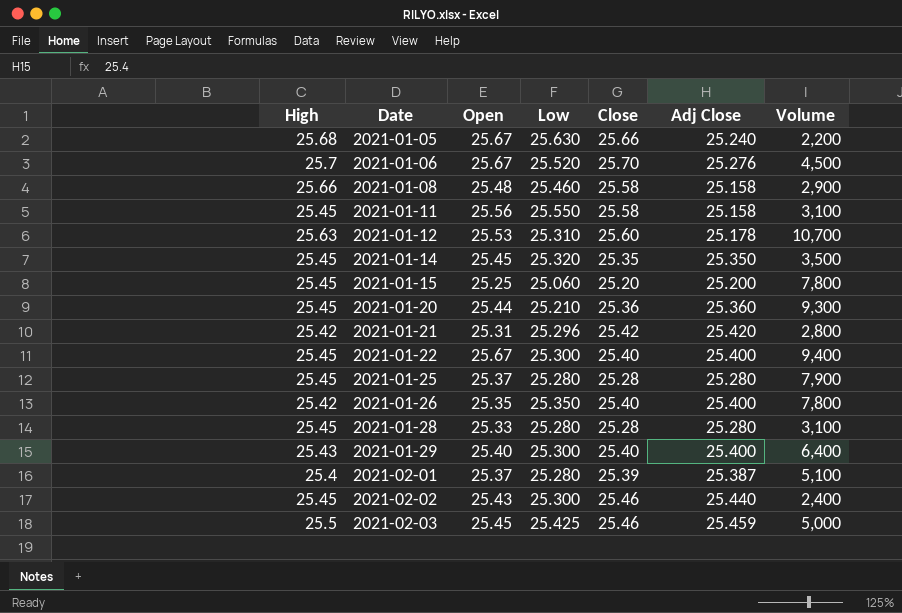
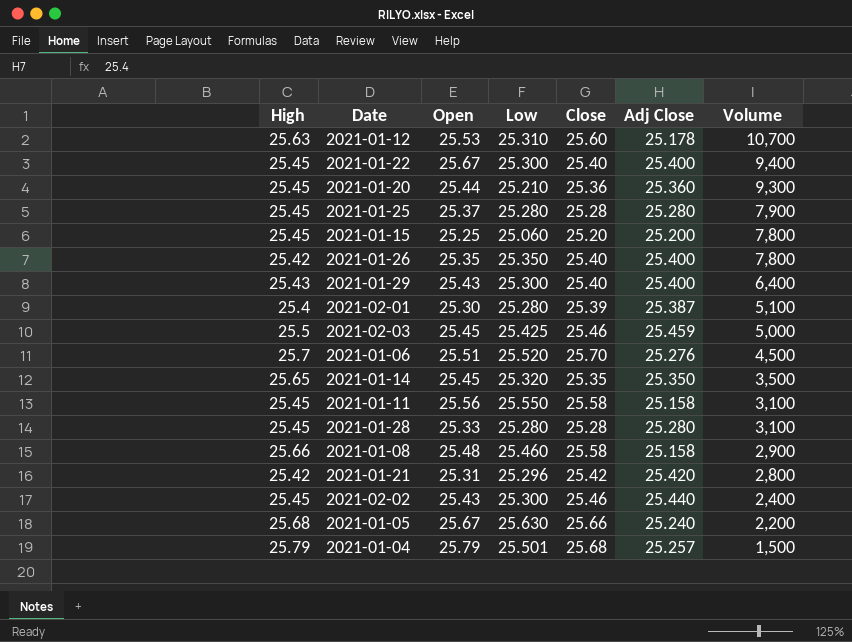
row order: Date ascending -> Volume descending
2021-01-29 | Open: 25.40 -> 25.43
2021-02-01 | Open: 25.37 -> 25.30
2021-01-06 | Open: 25.67 -> 25.51
2021-01-14 | High: 25.45 -> 25.65
row 2021-01-04: none -> 25.79 | 25.79 | 25.501 | 25.68 | 25.257 | 1,500

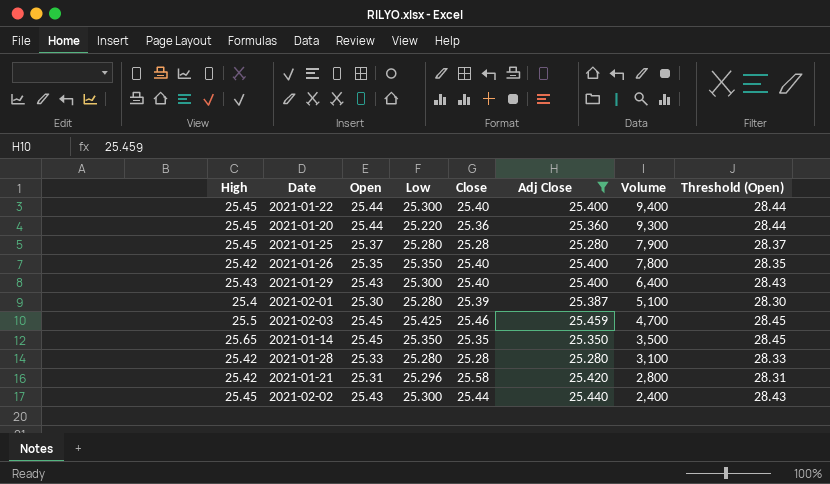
filter: none -> Adj Close >= 25.280
column Threshold (Open) | formula: none -> [Open] + 3
2021-01-22 | Open: 25.67 -> 25.44
2021-01-20 | Low: 25.210 -> 25.220
2021-02-03 | Volume: 5,000 -> 4,700
2021-01-14 | Low: 25.320 -> 25.350
2021-01-28 | High: 25.45 -> 25.42
2021-01-21 | Close: 25.42 -> 25.58
2021-02-02 | Close: 25.46 -> 25.44

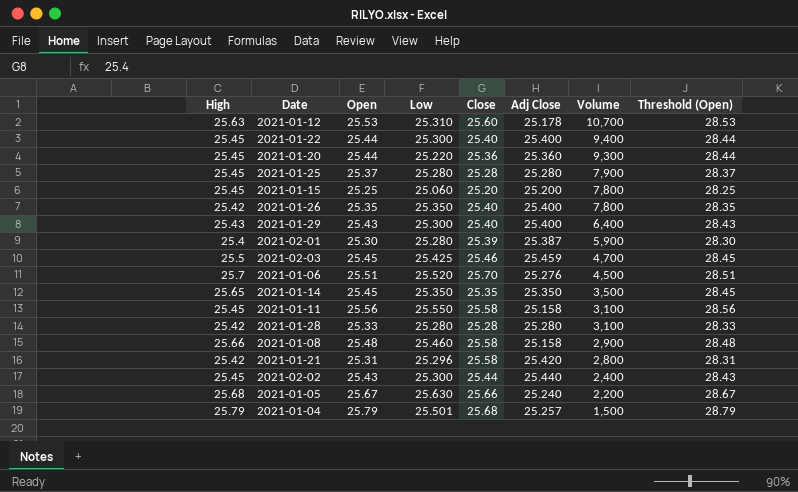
filter: Adj Close >= 25.280 -> none
2021-02-01 | Volume: 5,100 -> 5,900

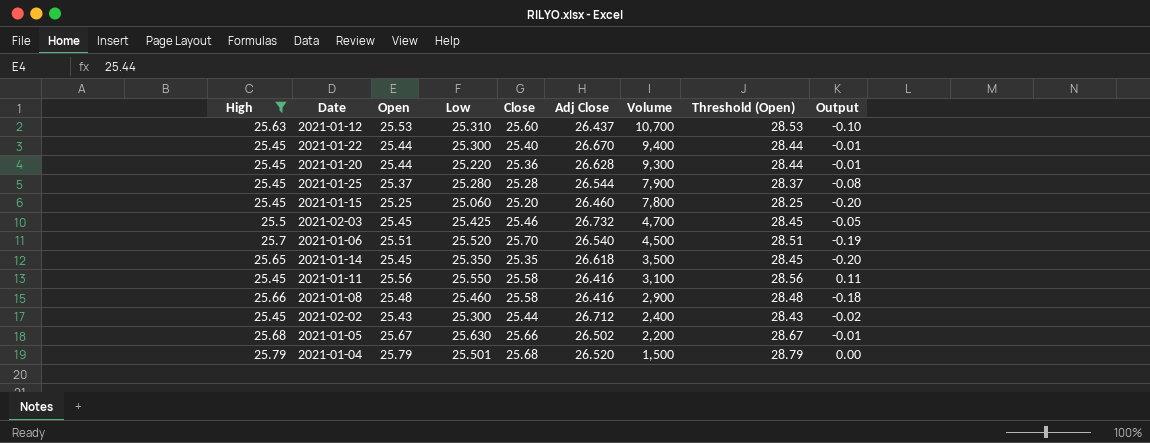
filter: none -> High >= 25.45
column Output | formula: none -> [Open] - [High]
2021-01-12 | Adj Close: 25.178 -> 26.437
2021-01-22 | Adj Close: 25.400 -> 26.670
2021-01-20 | Adj Close: 25.360 -> 26.628
2021-01-25 | Adj Close: 25.280 -> 26.544
2021-01-15 | Adj Close: 25.200 -> 26.460
2021-02-03 | Adj Close: 25.459 -> 26.732
2021-01-06 | Adj Close: 25.276 -> 26.540
2021-01-14 | Adj Close: 25.350 -> 26.618
2021-01-11 | Adj Close: 25.158 -> 26.416
2021-01-08 | Adj Close: 25.158 -> 26.416
2021-02-02 | Adj Close: 25.440 -> 26.712
2021-01-05 | Adj Close: 25.240 -> 26.502
2021-01-04 | Adj Close: 25.257 -> 26.520

